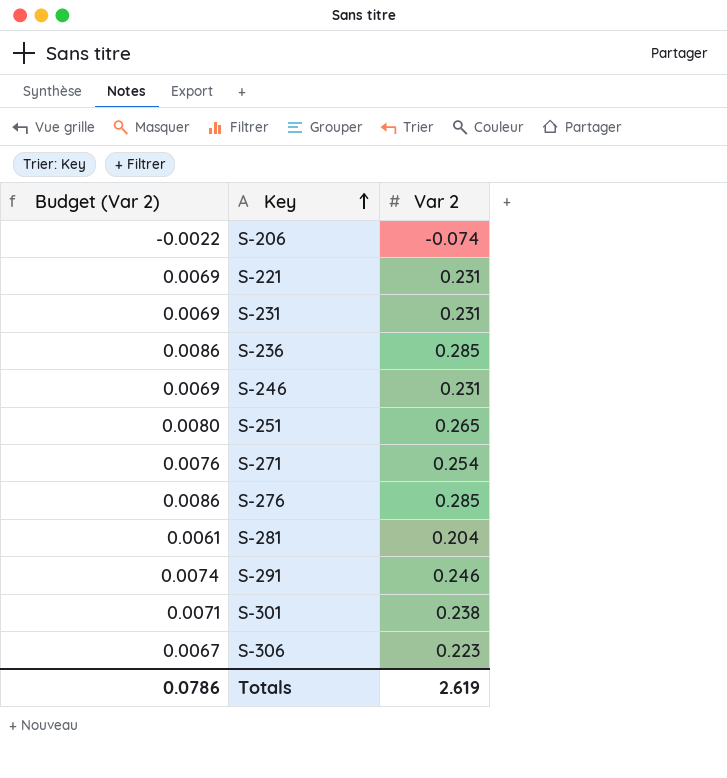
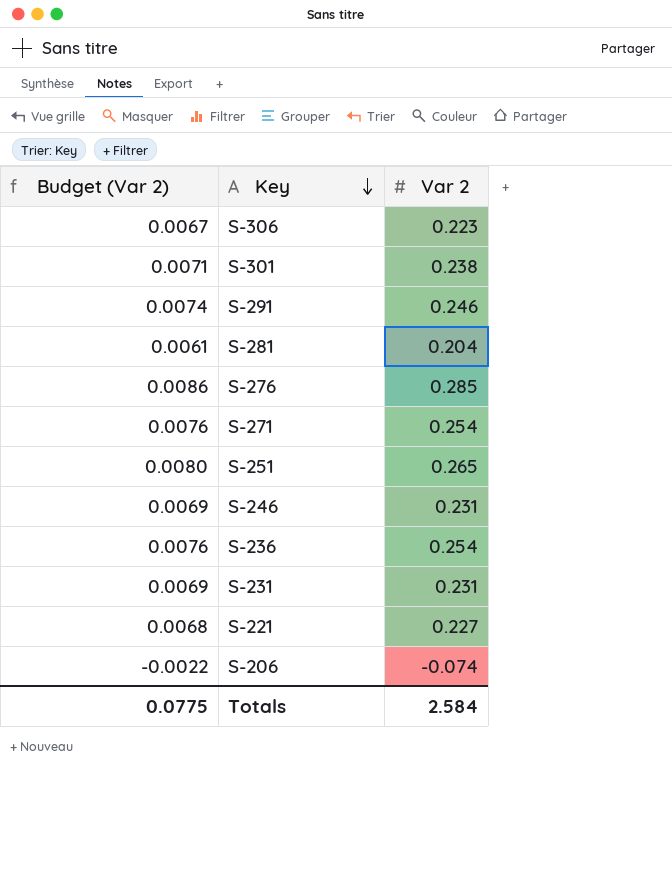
row order: Key ascending -> Key descending
S-236 | Budget (Var 2): 0.0086 -> 0.0076
S-236 | Var 2: 0.285 -> 0.254
S-221 | Budget (Var 2): 0.0069 -> 0.0068
S-221 | Var 2: 0.231 -> 0.227
Totals | Budget (Var 2): 0.0786 -> 0.0775
Totals | Var 2: 2.619 -> 2.584

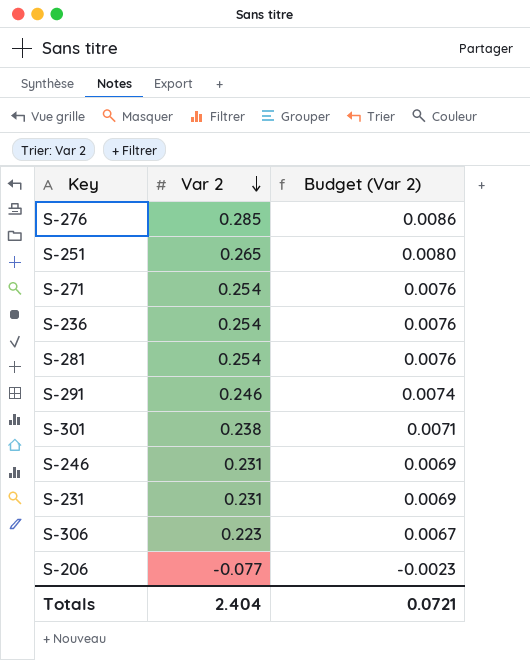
row order: Key descending -> Var 2 descending
column Budget (Var 2) | position: 1 -> 3
row S-221: 0.0068 | 0.227 -> none
S-281 | Var 2: 0.204 -> 0.254
S-281 | Budget (Var 2): 0.0061 -> 0.0076
S-206 | Var 2: -0.074 -> -0.077
S-206 | Budget (Var 2): -0.0022 -> -0.0023
Totals | Var 2: 2.584 -> 2.404
Totals | Budget (Var 2): 0.0775 -> 0.0721

